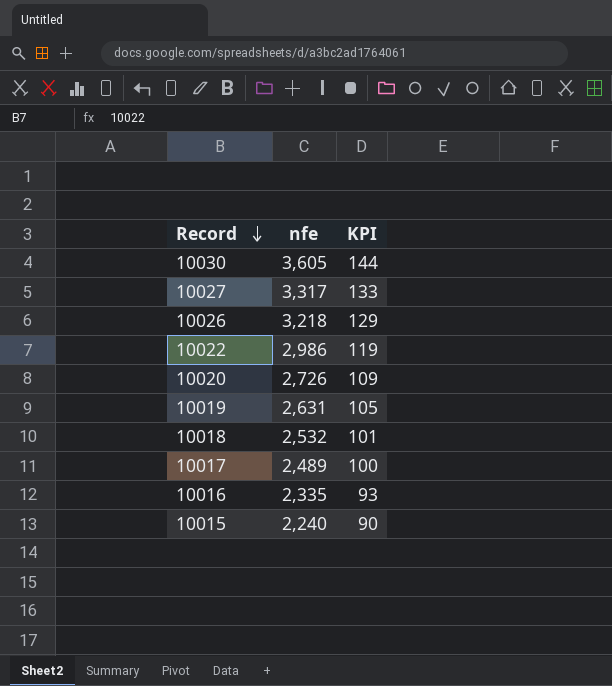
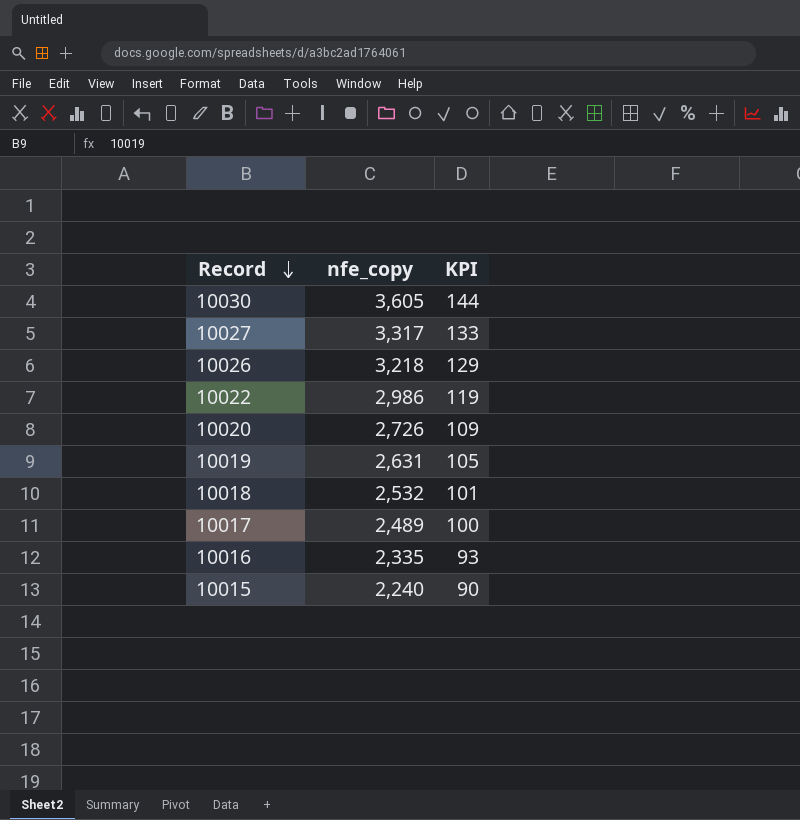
column name: nfe -> nfe_copy

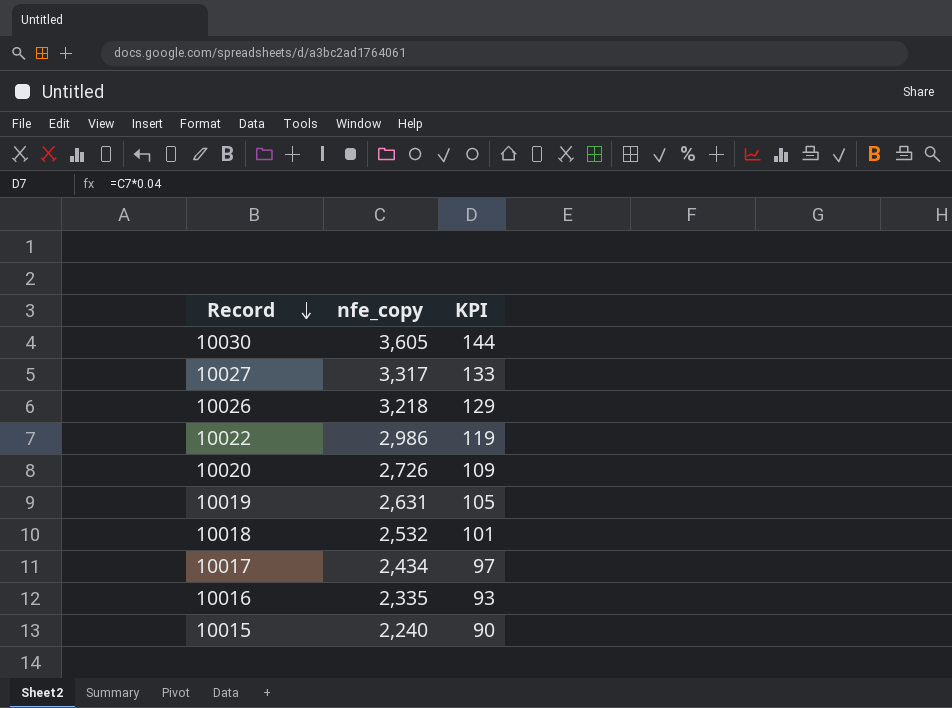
10017 | nfe_copy: 2,489 -> 2,434
10017 | KPI: 100 -> 97

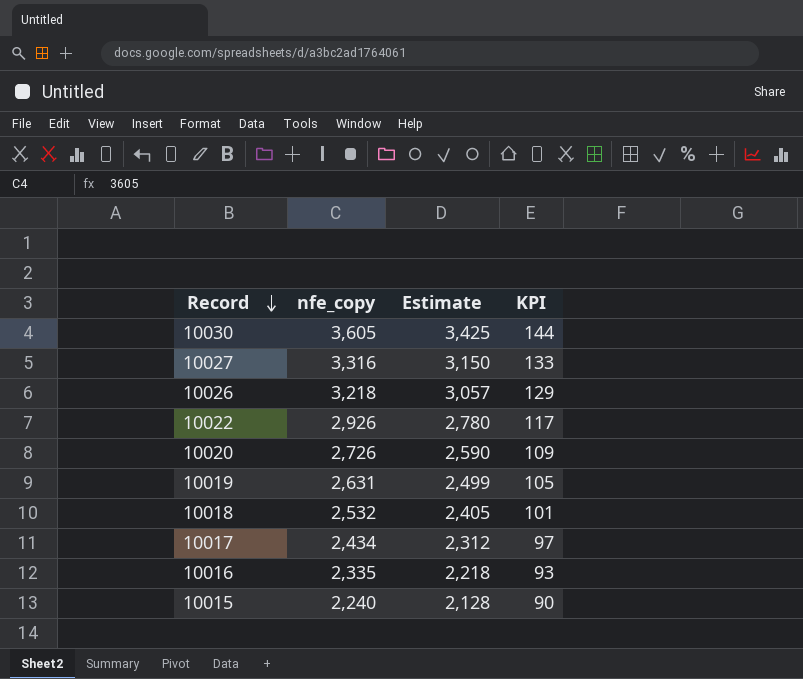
column Estimate | formula: none -> [nfe_copy] * 0.95
10027 | nfe_copy: 3,317 -> 3,316
10022 | nfe_copy: 2,986 -> 2,926
10022 | KPI: 119 -> 117

